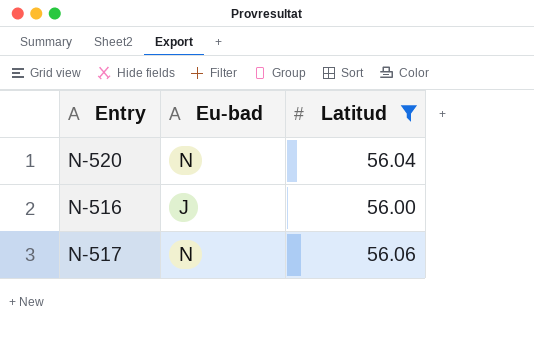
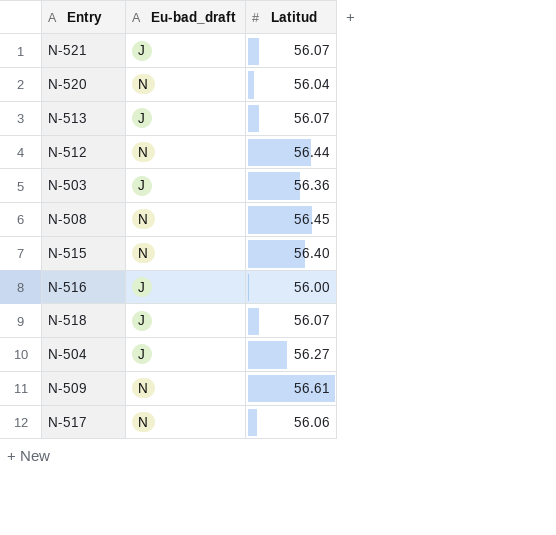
filter: Latitud <= 56.06 -> none
column name: Eu-bad -> Eu-bad_draft

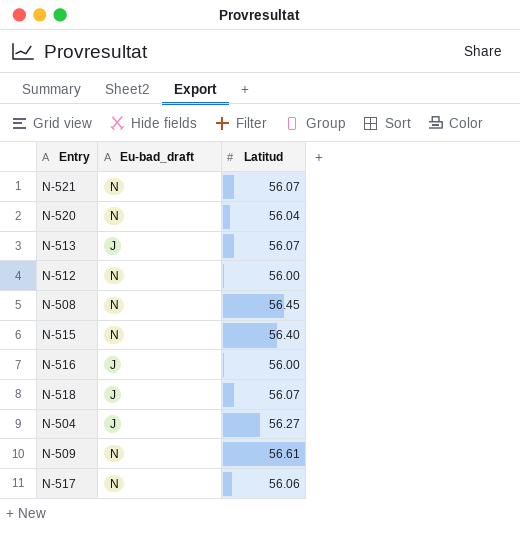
row N-503: J | 56.36 -> none
N-521 | Eu-bad_draft: J -> N
N-512 | Latitud: 56.44 -> 56.00

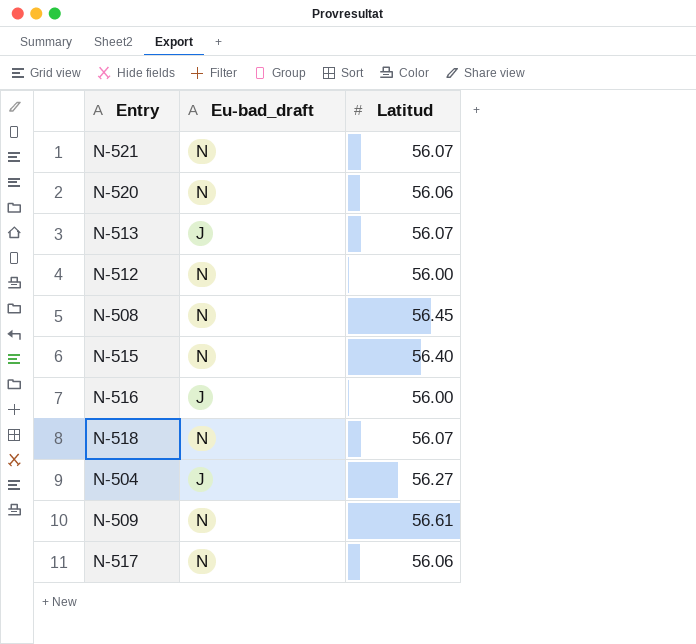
N-520 | Latitud: 56.04 -> 56.06
N-518 | Eu-bad_draft: J -> N

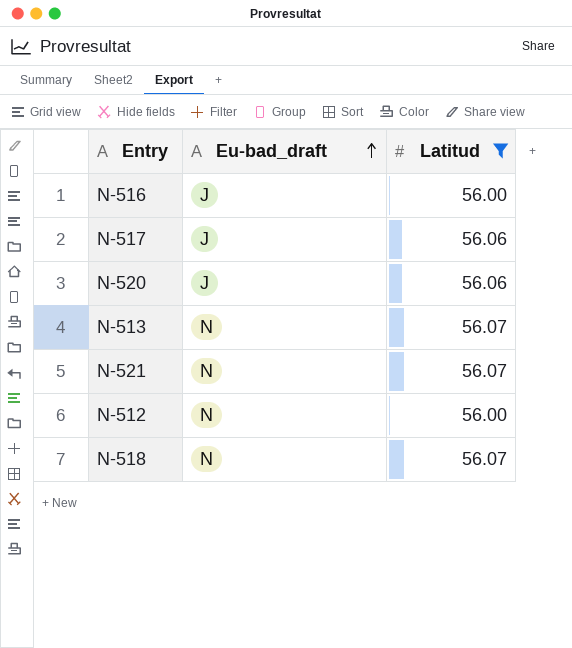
filter: none -> Latitud <= 56.07
row order: none -> Eu-bad_draft ascending
N-517 | Eu-bad_draft: N -> J
N-520 | Eu-bad_draft: N -> J
N-513 | Eu-bad_draft: J -> N

